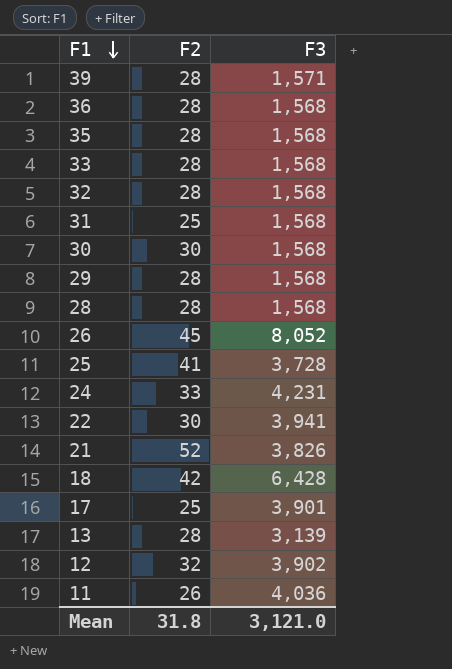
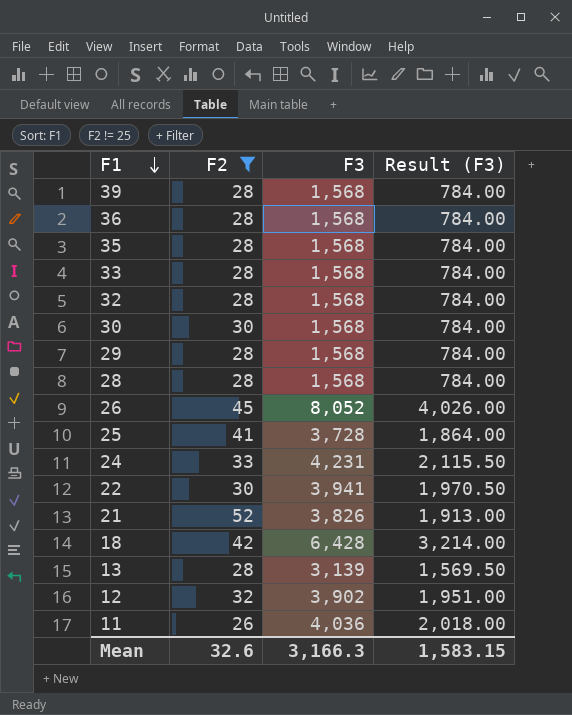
filter: none -> F2 != 25
column Result (F3) | formula: none -> [F3] * 0.5
39 | F3: 1,571 -> 1,568
Mean | F2: 31.8 -> 32.6
Mean | F3: 3,121.0 -> 3,166.3

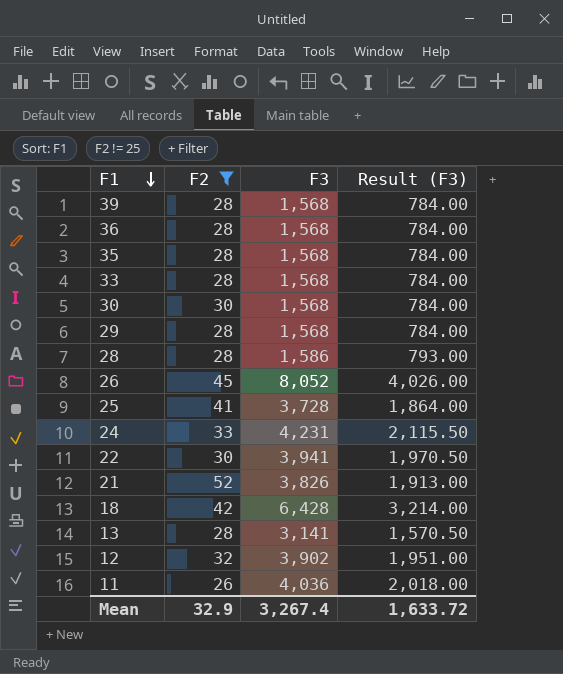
row 32: 28 | 1,568 | 784.00 -> none
28 | F3: 1,568 -> 1,586
28 | Result (F3): 784.00 -> 793.00
13 | F3: 3,139 -> 3,141
13 | Result (F3): 1,569.50 -> 1,570.50
Mean | F2: 32.6 -> 32.9
Mean | F3: 3,166.3 -> 3,267.4
Mean | Result (F3): 1,583.15 -> 1,633.72

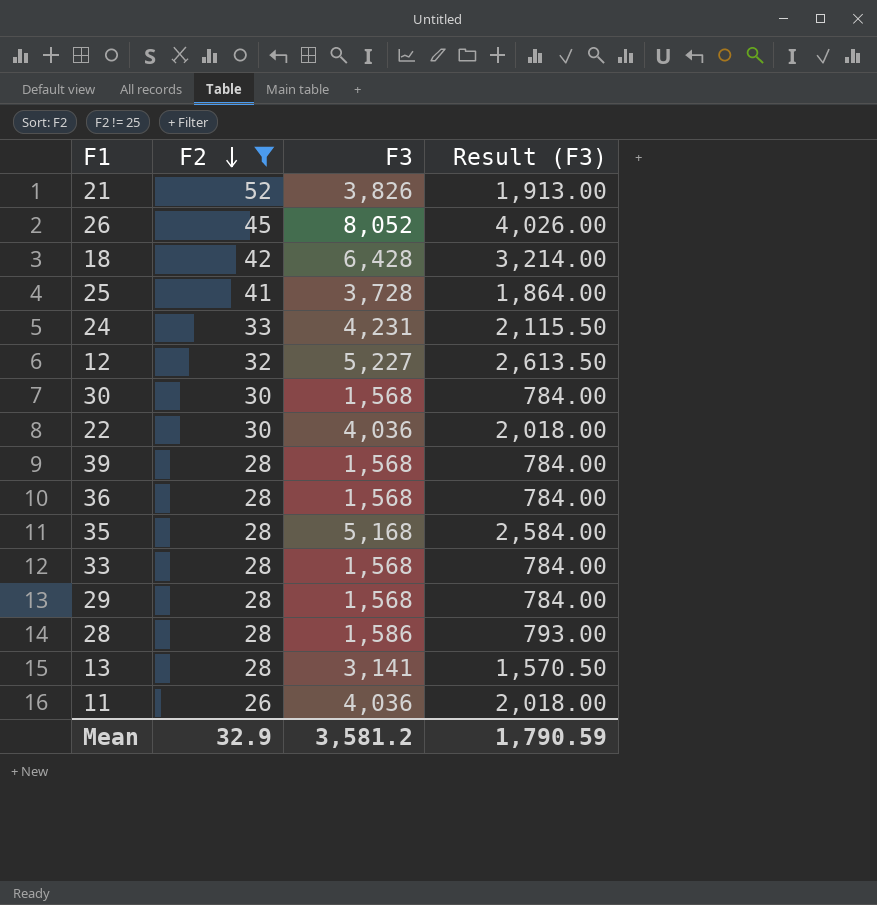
row order: F1 descending -> F2 descending
12 | F3: 3,902 -> 5,227
12 | Result (F3): 1,951.00 -> 2,613.50
22 | F3: 3,941 -> 4,036
22 | Result (F3): 1,970.50 -> 2,018.00
35 | F3: 1,568 -> 5,168
35 | Result (F3): 784.00 -> 2,584.00
Mean | F3: 3,267.4 -> 3,581.2
Mean | Result (F3): 1,633.72 -> 1,790.59

